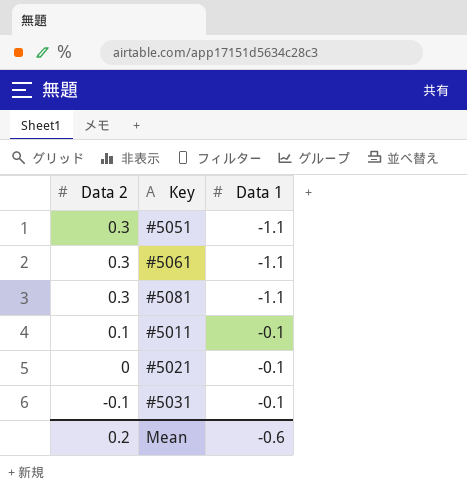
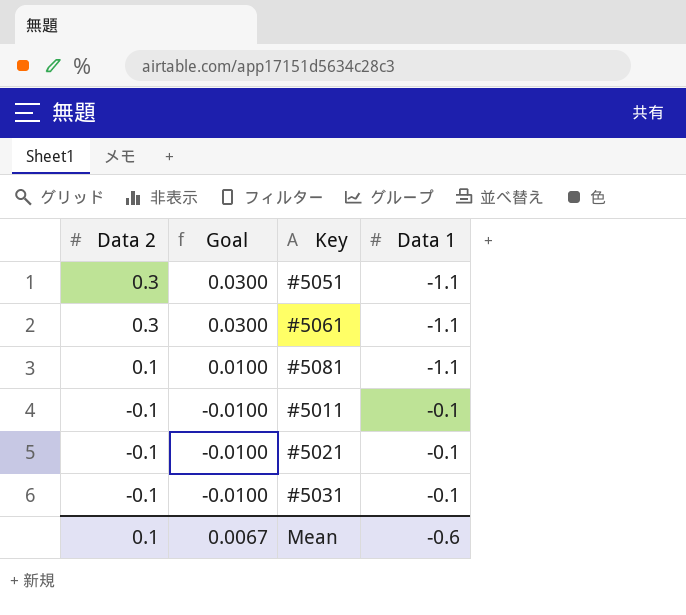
column Goal | formula: none -> [Data 2] * 0.1
#5081 | Data 2: 0.3 -> 0.1
#5011 | Data 2: 0.1 -> -0.1
#5021 | Data 2: 0 -> -0.1
Mean | Data 2: 0.2 -> 0.1

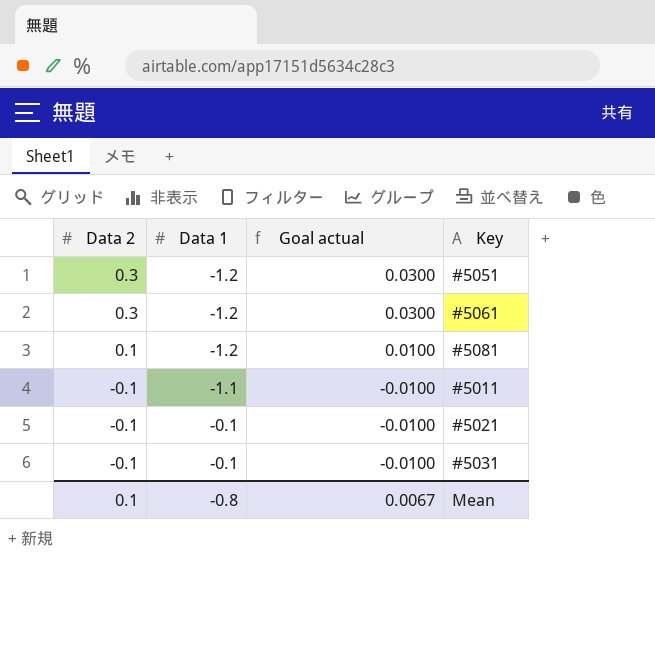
column Data 1 | position: 4 -> 2
column name: Goal -> Goal actual
#5051 | Data 1: -1.1 -> -1.2
#5061 | Data 1: -1.1 -> -1.2
#5081 | Data 1: -1.1 -> -1.2
#5011 | Data 1: -0.1 -> -1.1
Mean | Data 1: -0.6 -> -0.8

